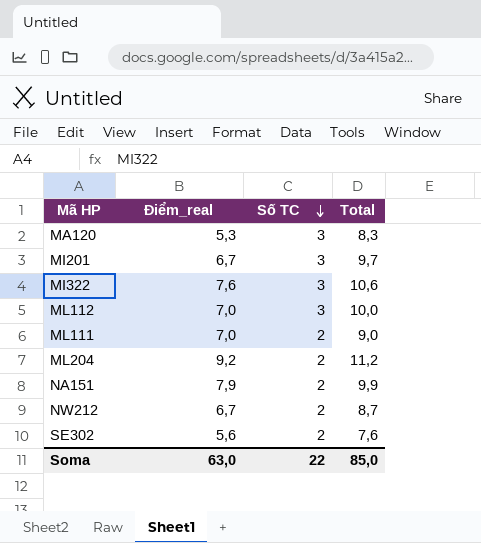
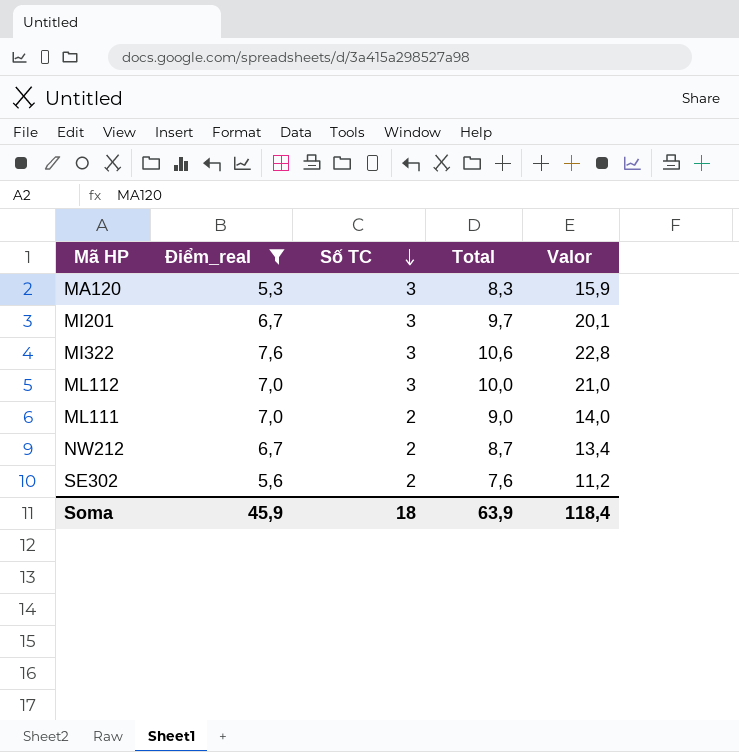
filter: none -> Điểm_real <= 7,6
column Valor | formula: none -> [Điểm_real] * [Số TC]
Soma | Điểm_real: 63,0 -> 45,9
Soma | Số TC: 22 -> 18
Soma | Total: 85,0 -> 63,9

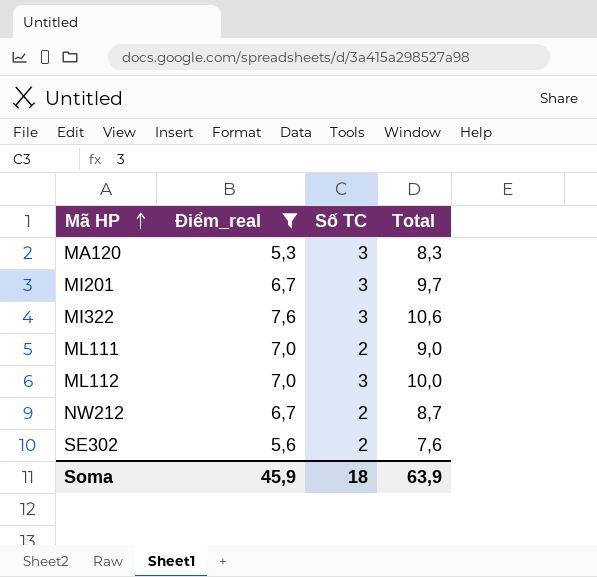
row order: Số TC descending -> Mã HP ascending
column Valor | formula: [Điểm_real] * [Số TC] -> none

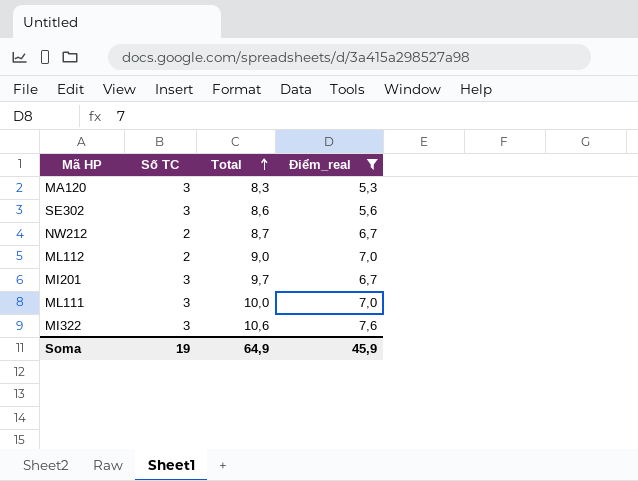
row order: Mã HP ascending -> Total ascending
column Điểm_real | position: 2 -> 4
SE302 | Số TC: 2 -> 3
SE302 | Total: 7,6 -> 8,6
ML112 | Số TC: 3 -> 2
ML112 | Total: 10,0 -> 9,0
ML111 | Số TC: 2 -> 3
ML111 | Total: 9,0 -> 10,0
Soma | Số TC: 18 -> 19
Soma | Total: 63,9 -> 64,9

